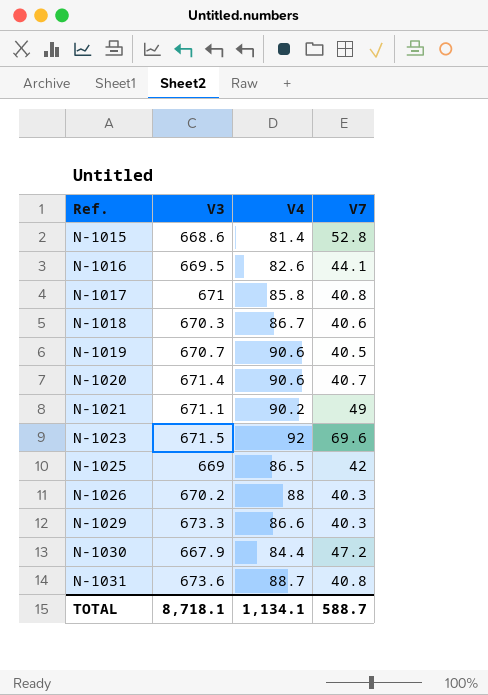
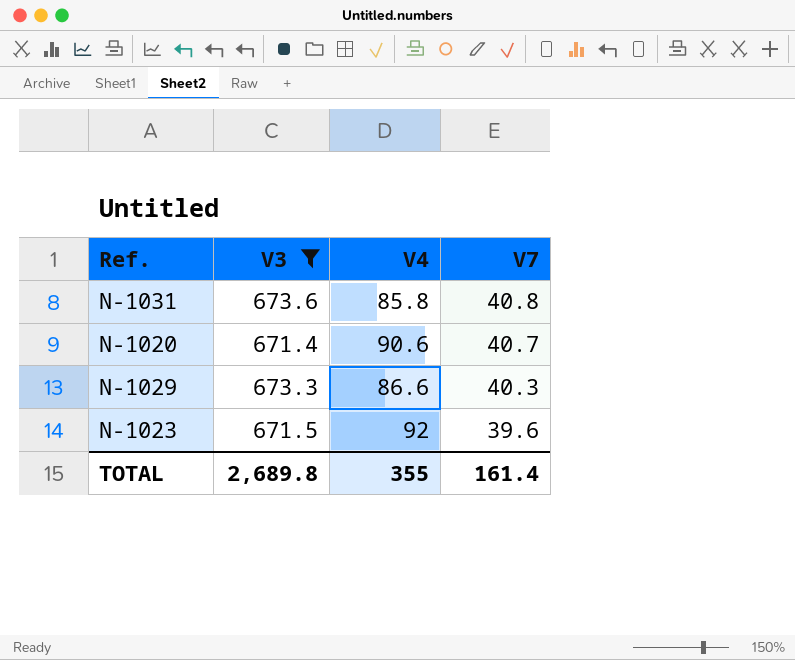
filter: none -> V3 >= 671.4
row order: Ref. ascending -> V7 descending
N-1031 | V4: 88.7 -> 85.8
N-1023 | V7: 69.6 -> 39.6
TOTAL | V3: 8,718.1 -> 2,689.8
TOTAL | V4: 1,134.1 -> 355
TOTAL | V7: 588.7 -> 161.4

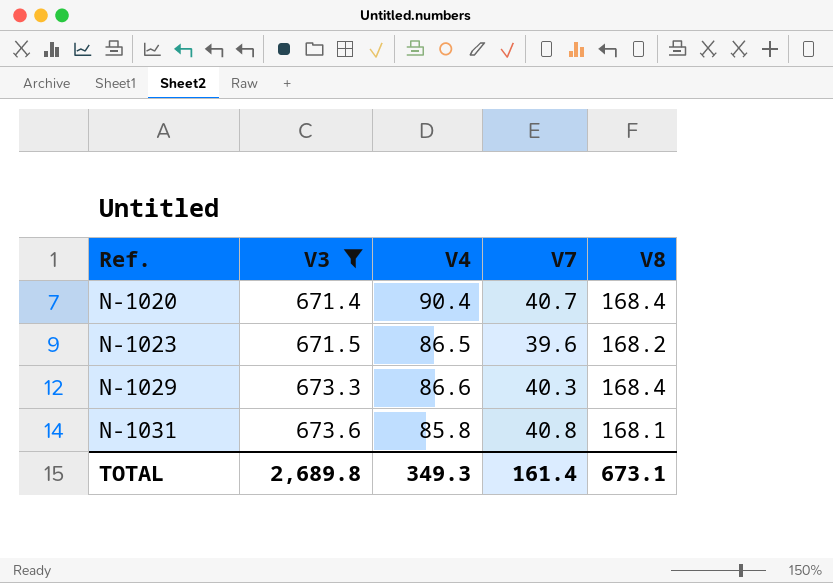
row order: V7 descending -> Ref. ascending
column V8 | position: none -> 5
N-1020 | V4: 90.6 -> 90.4
N-1023 | V4: 92 -> 86.5
TOTAL | V4: 355 -> 349.3

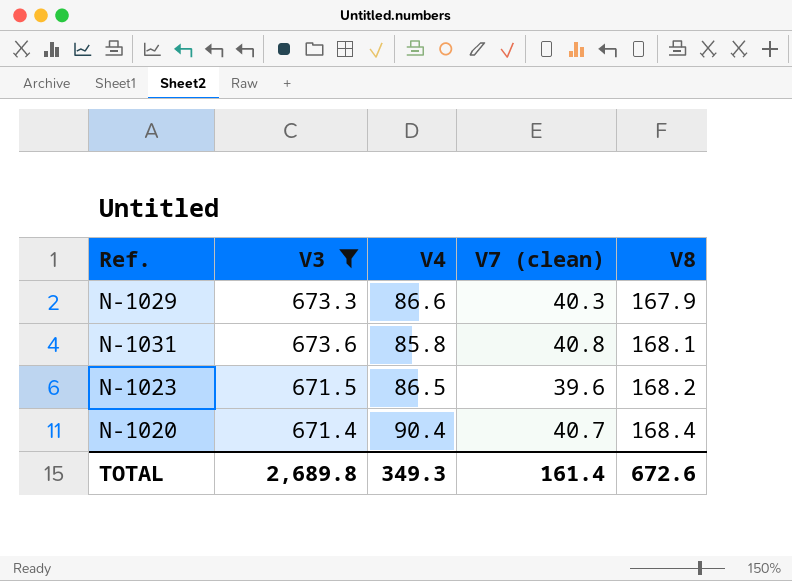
row order: Ref. ascending -> V8 ascending
column name: V7 -> V7 (clean)
N-1029 | V8: 168.4 -> 167.9
TOTAL | V8: 673.1 -> 672.6

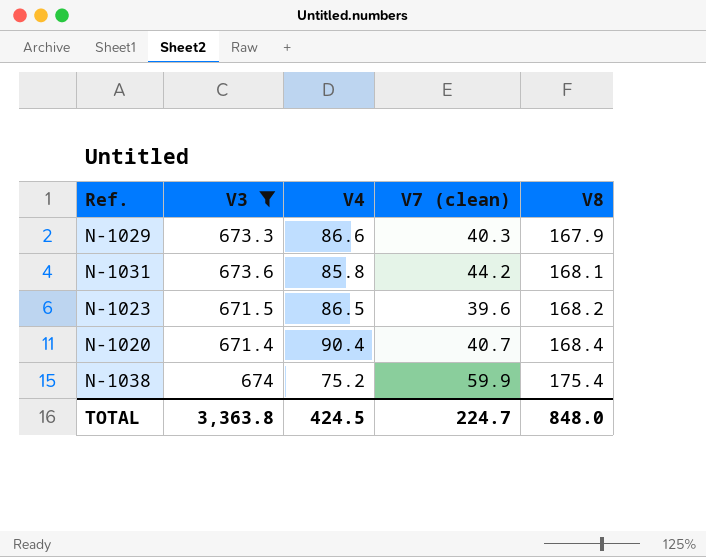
N-1031 | V7 (clean): 40.8 -> 44.2
row N-1038: none -> 674 | 75.2 | 59.9 | 175.4
TOTAL | V3: 2,689.8 -> 3,363.8
TOTAL | V4: 349.3 -> 424.5
TOTAL | V7 (clean): 161.4 -> 224.7
TOTAL | V8: 672.6 -> 848.0

